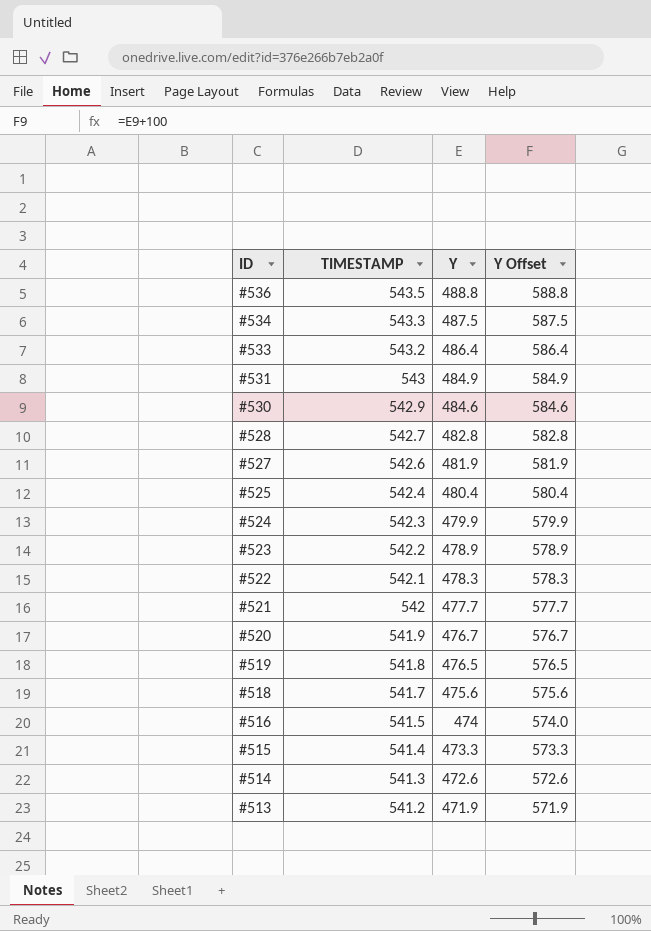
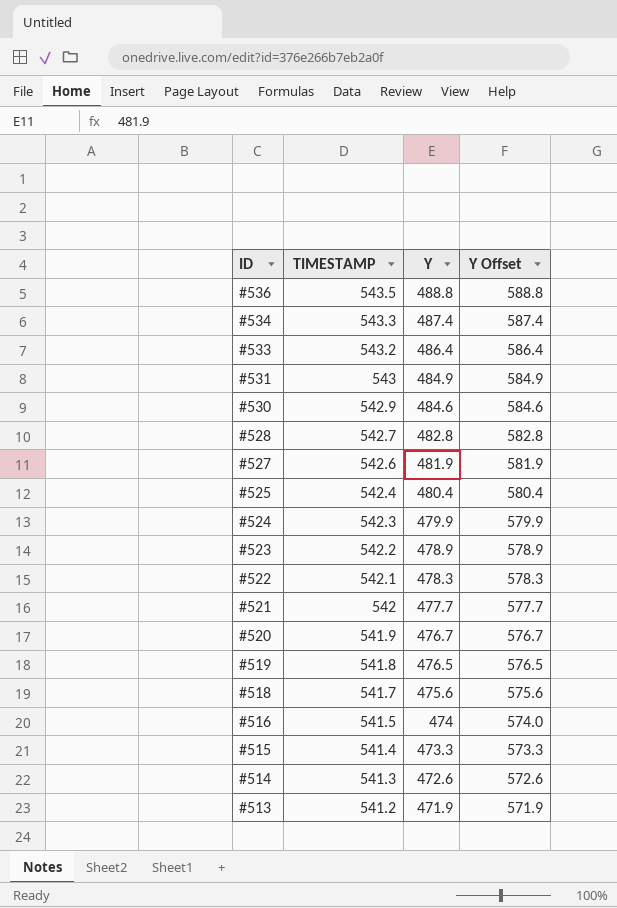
#534 | Y: 487.5 -> 487.4
#534 | Y Offset: 587.5 -> 587.4

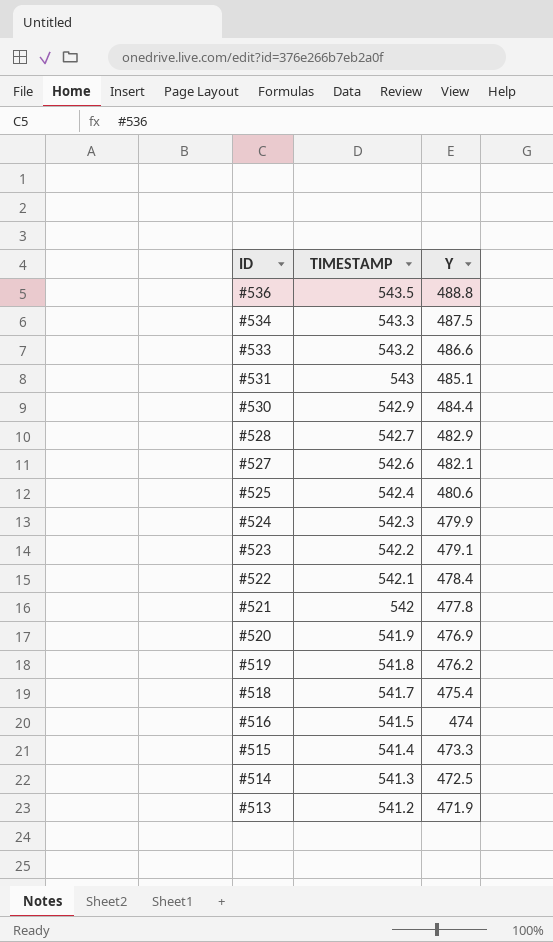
column Y Offset | formula: [Y] + 100 -> none
#534 | Y: 487.4 -> 487.5
#533 | Y: 486.4 -> 486.6
#531 | Y: 484.9 -> 485.1
#530 | Y: 484.6 -> 484.4
#528 | Y: 482.8 -> 482.9
#527 | Y: 481.9 -> 482.1
#525 | Y: 480.4 -> 480.6
#523 | Y: 478.9 -> 479.1
#522 | Y: 478.3 -> 478.4
#521 | Y: 477.7 -> 477.8
#520 | Y: 476.7 -> 476.9
#519 | Y: 476.5 -> 476.2
#518 | Y: 475.6 -> 475.4
#514 | Y: 472.6 -> 472.5

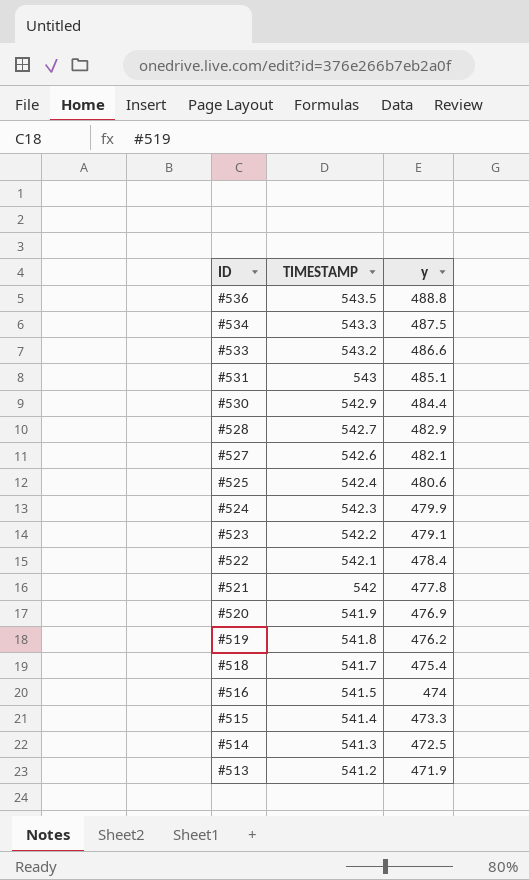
column name: Y -> y

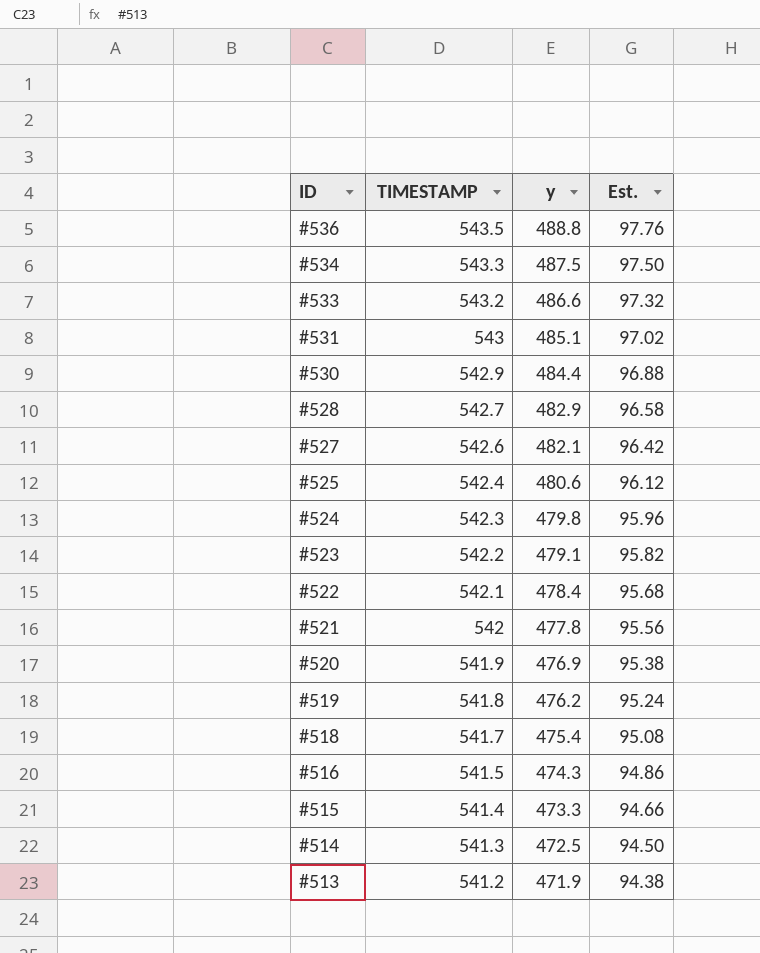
column Est. | formula: none -> [y] * 0.2
#524 | y: 479.9 -> 479.8
#516 | y: 474 -> 474.3

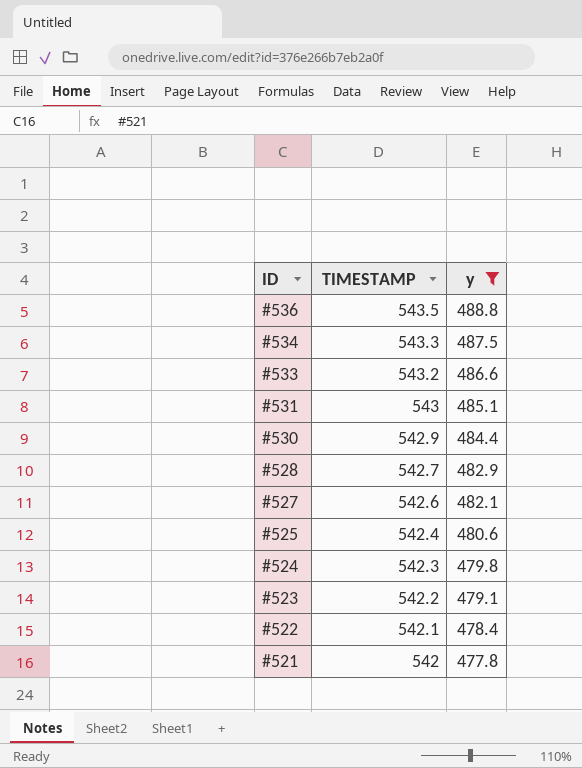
filter: none -> y >= 477.8
column Est. | formula: [y] * 0.2 -> none

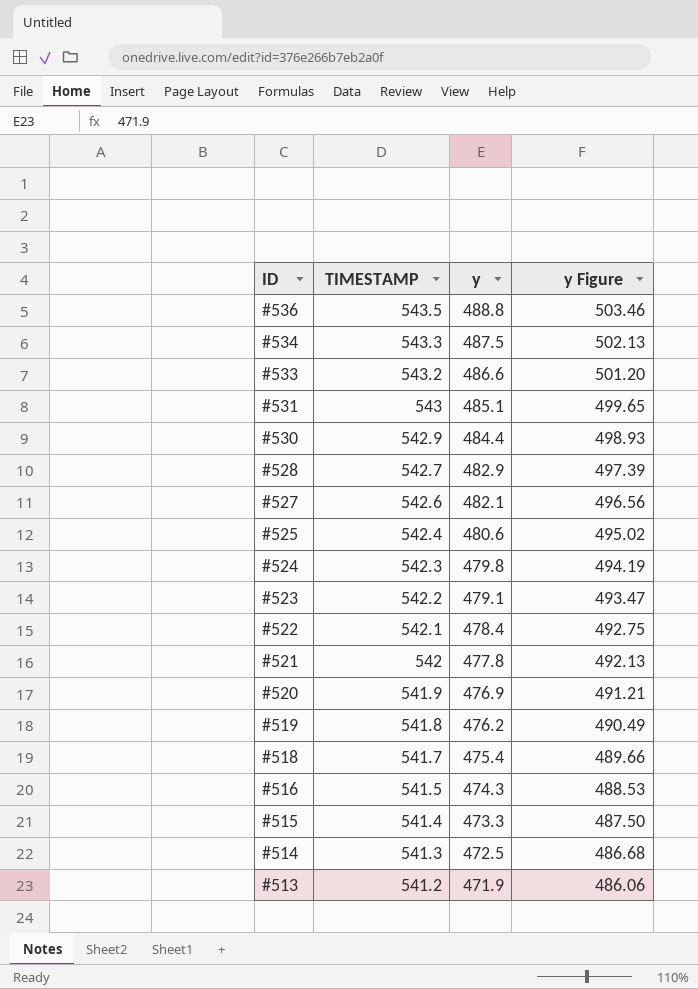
filter: y >= 477.8 -> none
column y Figure | formula: none -> [y] * 1.03

